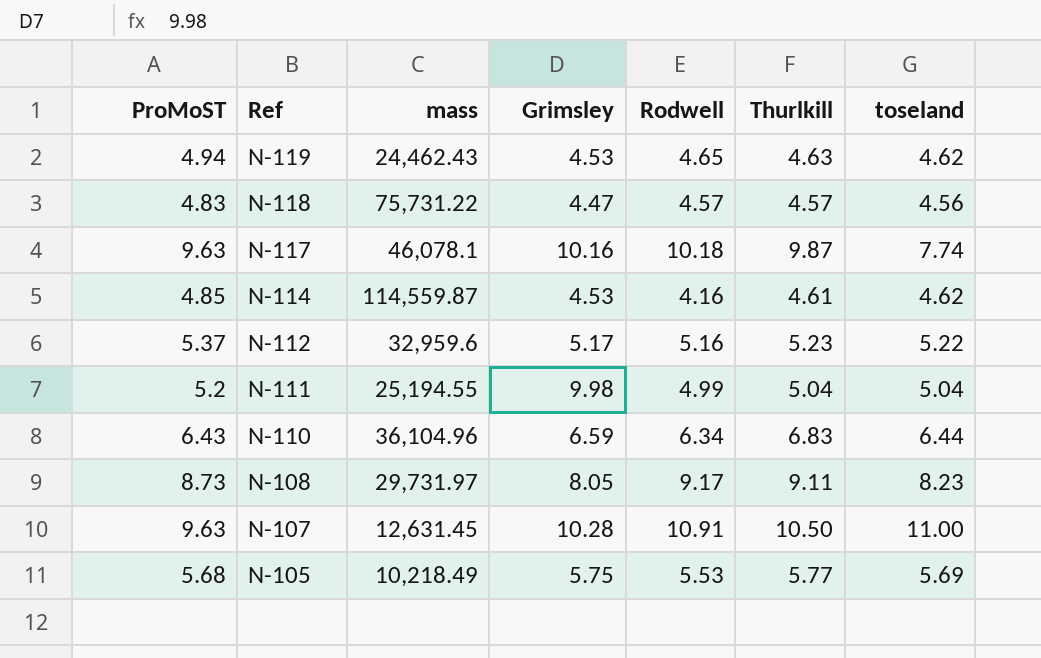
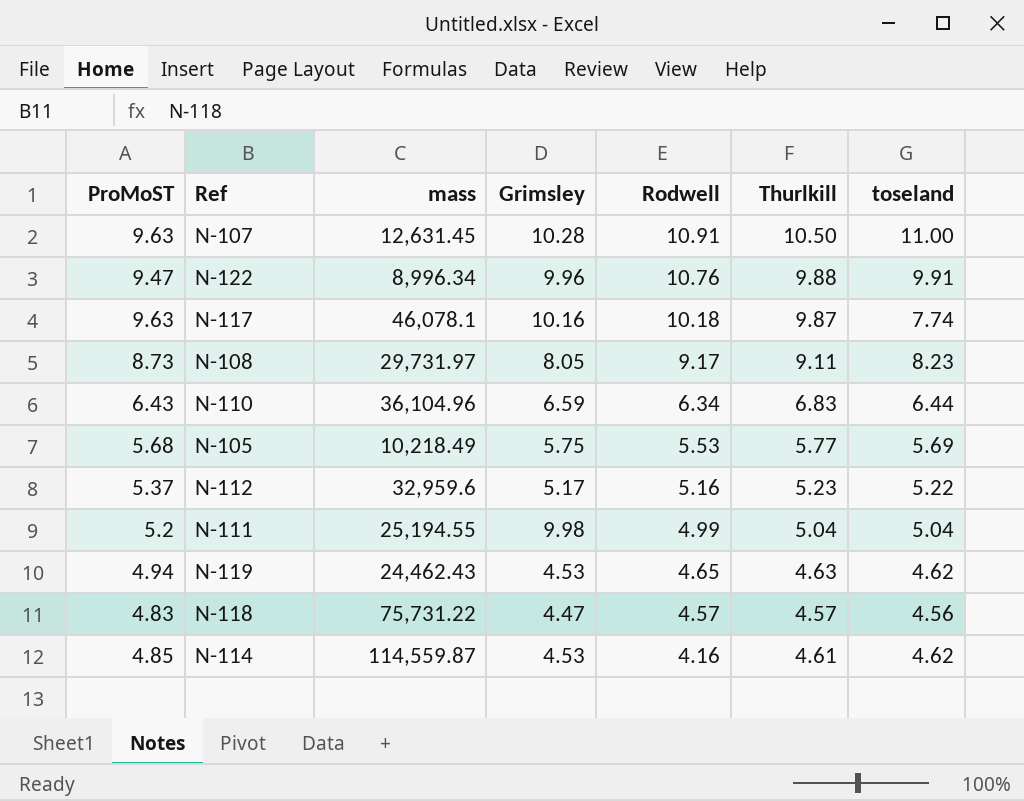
row order: Ref descending -> Rodwell descending
row N-122: none -> 9.47 | 8,996.34 | 9.96 | 10.76 | 9.88 | 9.91

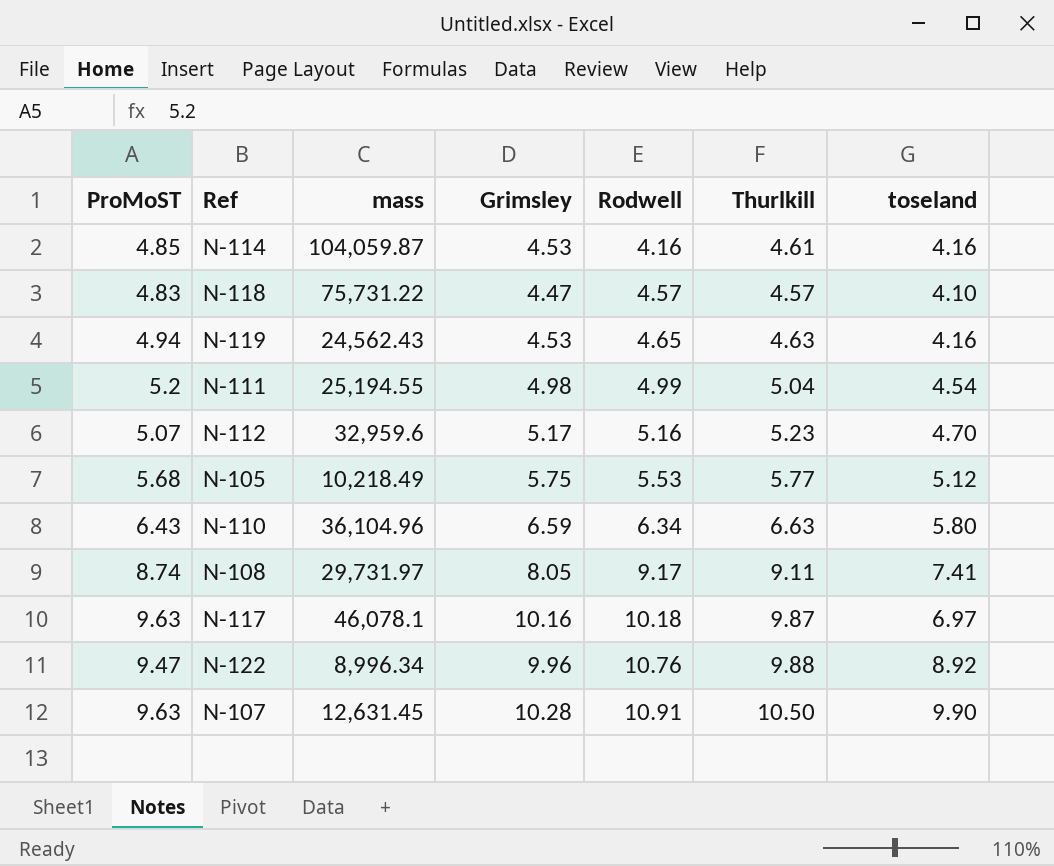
row order: Rodwell descending -> Rodwell ascending
N-114 | mass: 114,559.87 -> 104,059.87
N-114 | toseland: 4.62 -> 4.16
N-118 | toseland: 4.56 -> 4.10
N-119 | mass: 24,462.43 -> 24,562.43
N-119 | toseland: 4.62 -> 4.16
N-111 | Grimsley: 9.98 -> 4.98
N-111 | toseland: 5.04 -> 4.54
N-112 | ProMoST: 5.37 -> 5.07
N-112 | toseland: 5.22 -> 4.70
N-105 | toseland: 5.69 -> 5.12
N-110 | Thurlkill: 6.83 -> 6.63
N-110 | toseland: 6.44 -> 5.80
N-108 | ProMoST: 8.73 -> 8.74
N-108 | toseland: 8.23 -> 7.41
N-117 | toseland: 7.74 -> 6.97
N-122 | toseland: 9.91 -> 8.92
N-107 | toseland: 11.00 -> 9.90

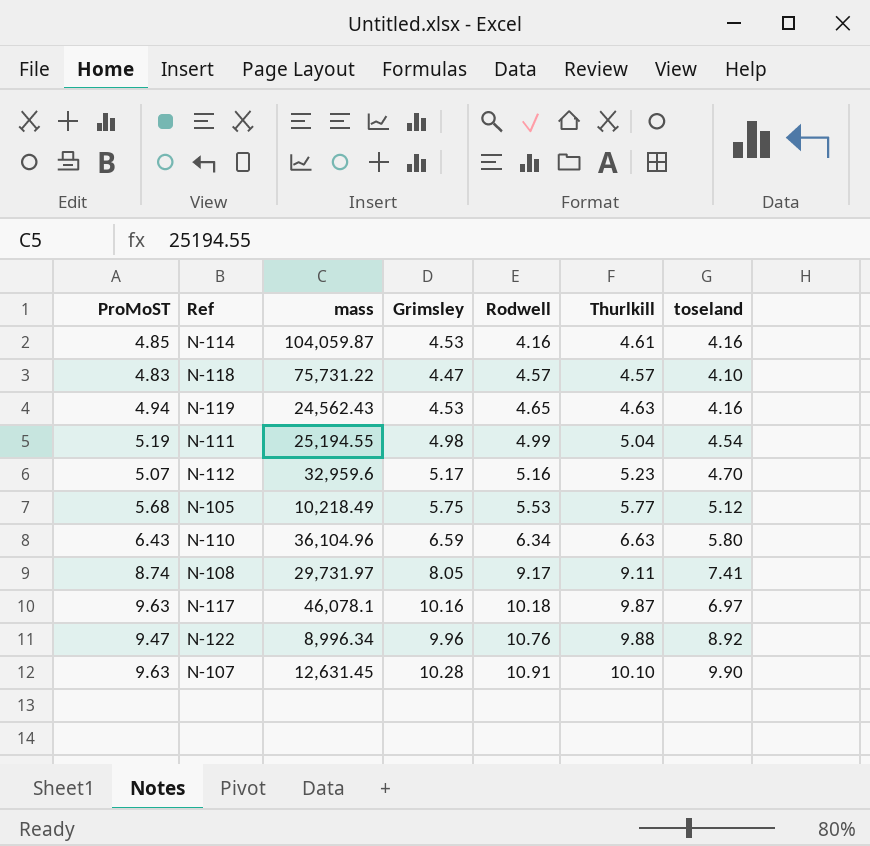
N-111 | ProMoST: 5.2 -> 5.19
N-107 | Thurlkill: 10.50 -> 10.10

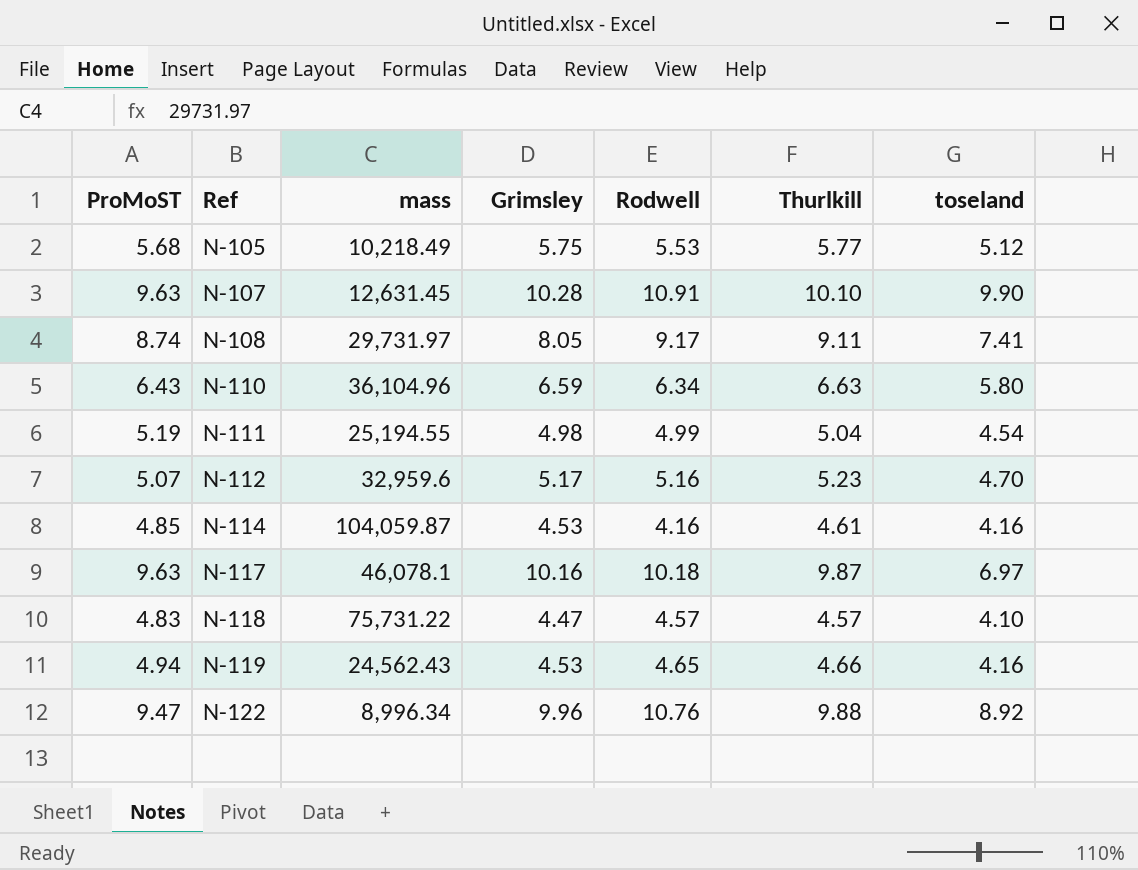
row order: Rodwell ascending -> Ref ascending
N-119 | Thurlkill: 4.63 -> 4.66

